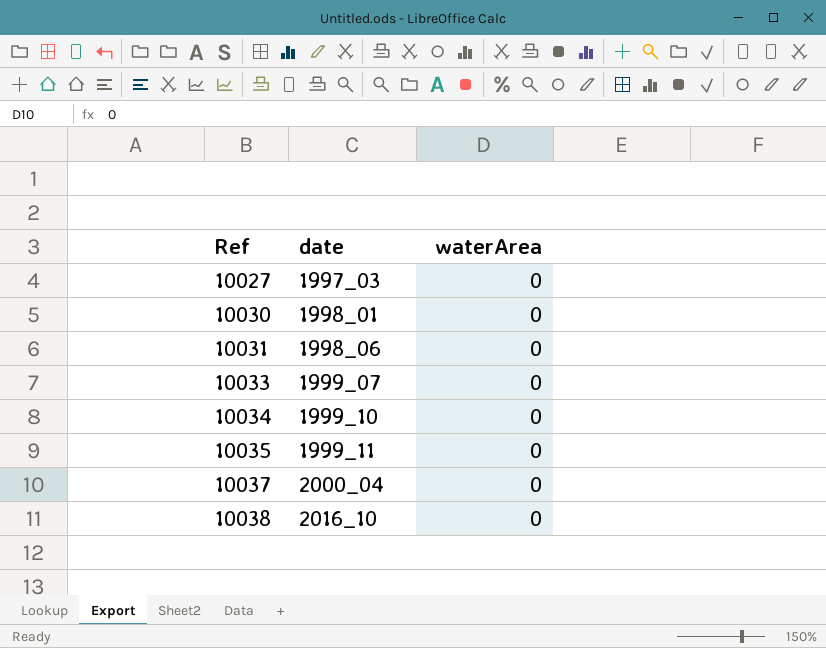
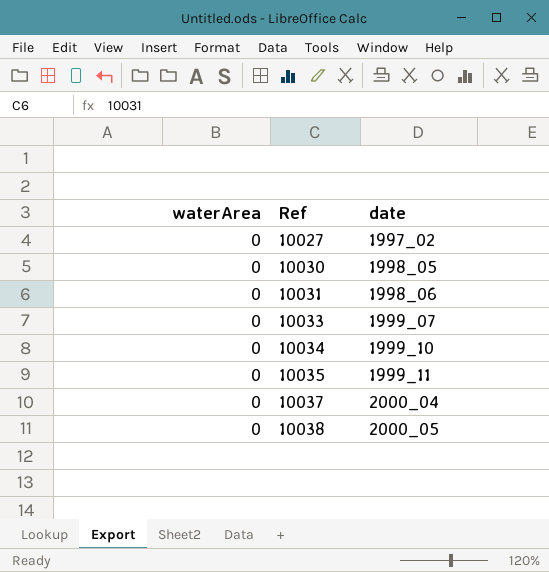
column waterArea | position: 3 -> 1
10027 | date: 1997_03 -> 1997_02
10030 | date: 1998_01 -> 1998_05
10038 | date: 2016_10 -> 2000_05

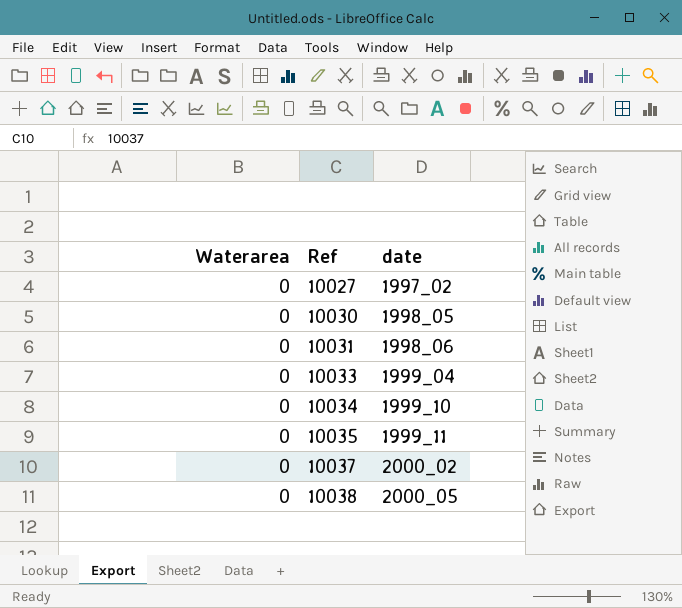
column name: waterArea -> Waterarea
10033 | date: 1999_07 -> 1999_04
10037 | date: 2000_04 -> 2000_02

